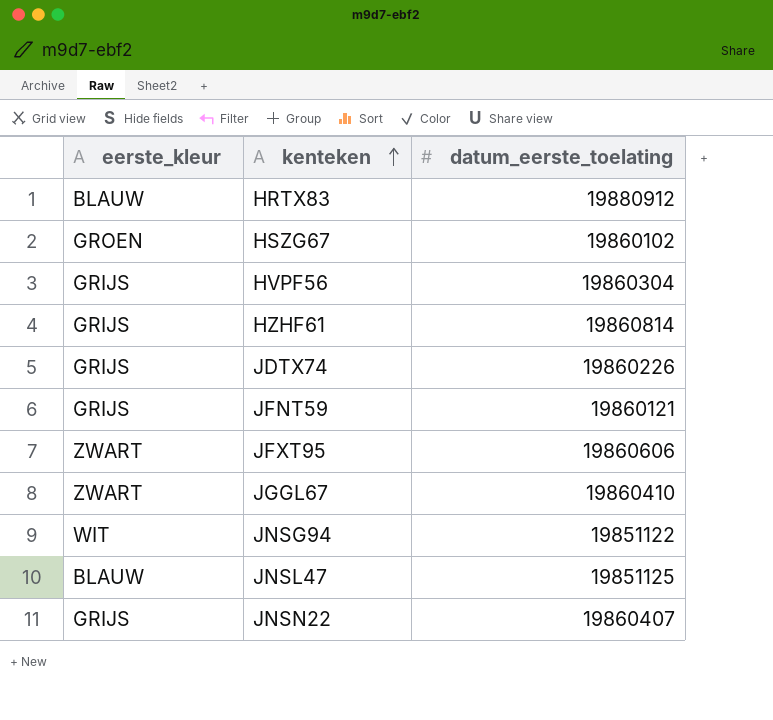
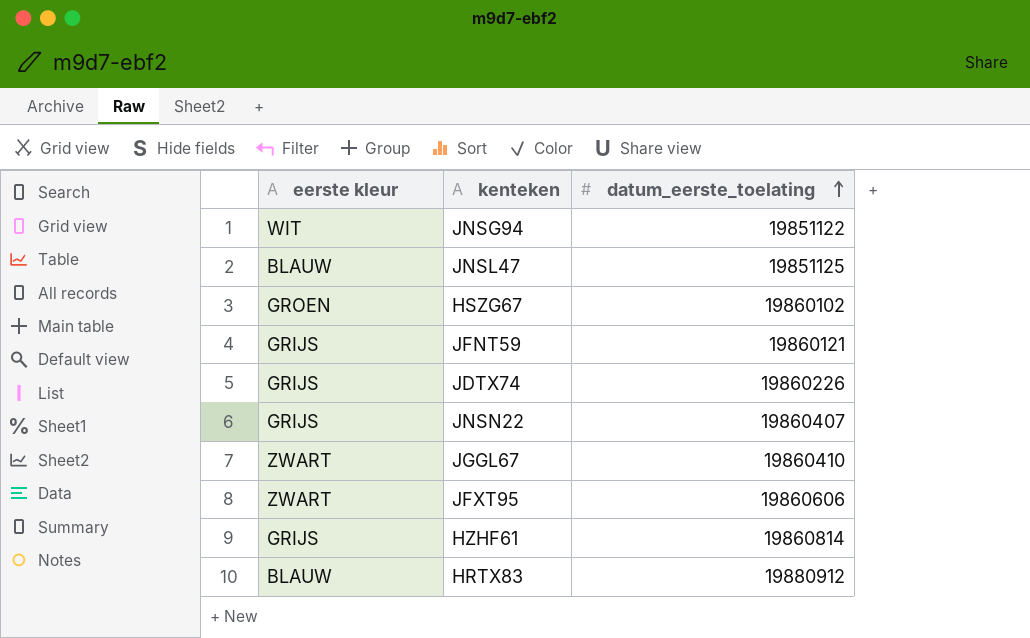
row order: kenteken ascending -> datum_eerste_toelating ascending
column name: eerste_kleur -> eerste kleur
row HVPF56: GRIJS | 19860304 -> none

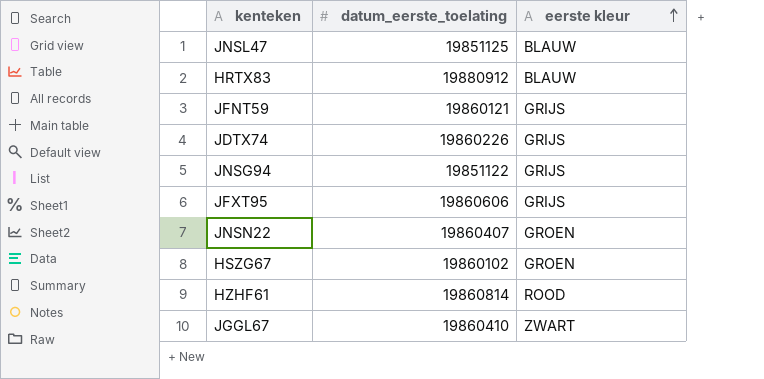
row order: datum_eerste_toelating ascending -> eerste kleur ascending
column eerste kleur | position: 1 -> 3
JNSG94 | eerste kleur: WIT -> GRIJS
JFXT95 | eerste kleur: ZWART -> GRIJS
JNSN22 | eerste kleur: GRIJS -> GROEN
HZHF61 | eerste kleur: GRIJS -> ROOD

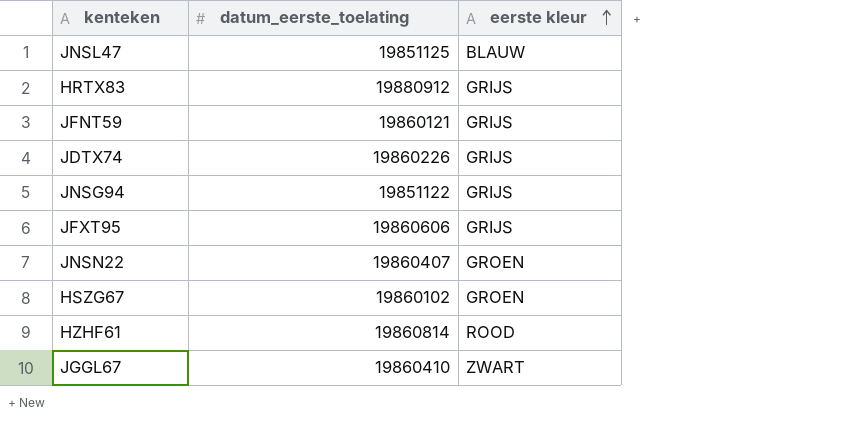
HRTX83 | eerste kleur: BLAUW -> GRIJS

